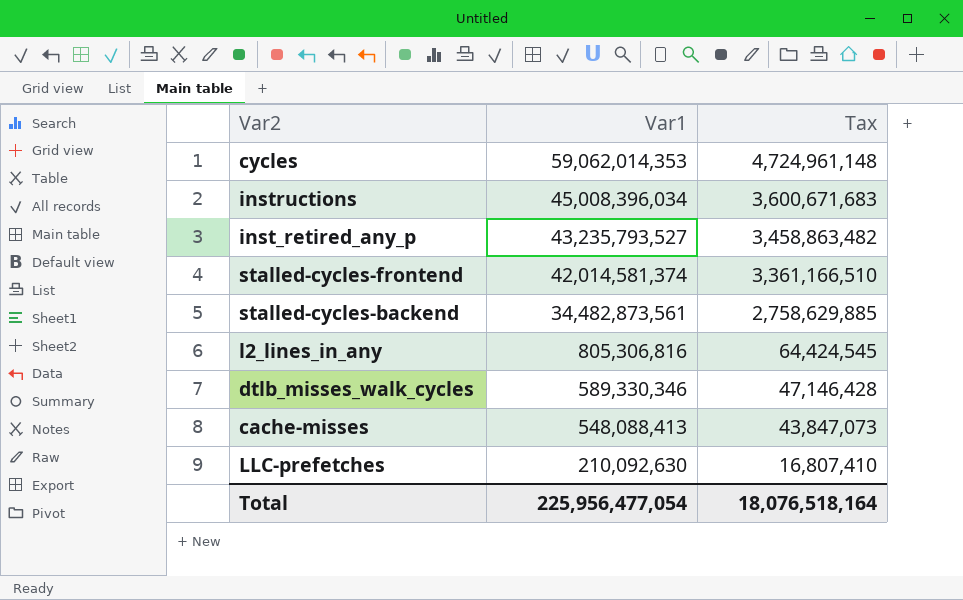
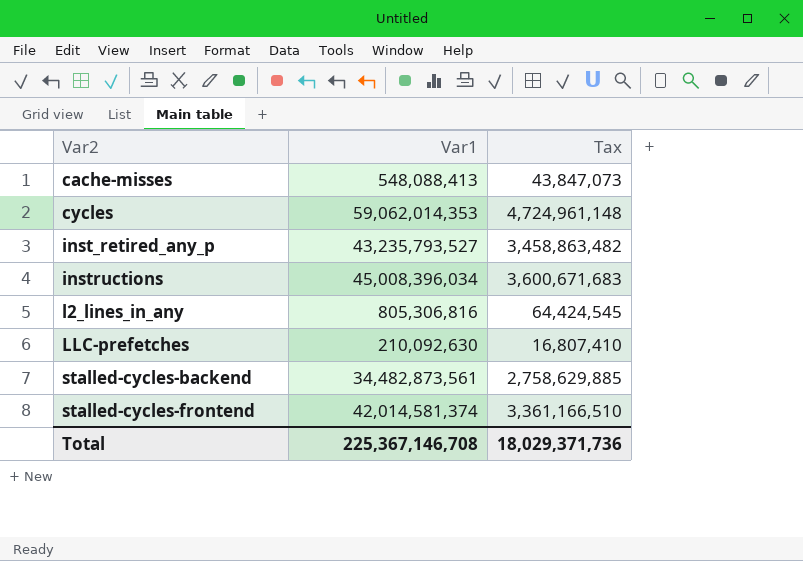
row order: Var1 descending -> Var2 ascending
row dtlb_misses_walk_cycles: 589,330,346 | 47,146,428 -> none
Total | Var1: 225,956,477,054 -> 225,367,146,708
Total | Tax: 18,076,518,164 -> 18,029,371,736

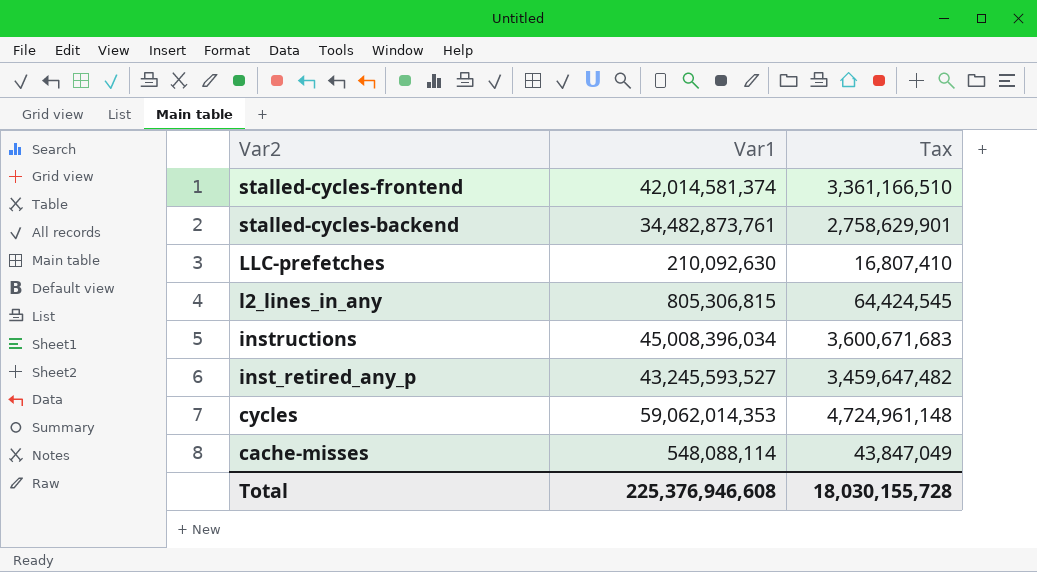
row order: Var2 ascending -> Var2 descending
stalled-cycles-backend | Var1: 34,482,873,561 -> 34,482,873,761
stalled-cycles-backend | Tax: 2,758,629,885 -> 2,758,629,901
l2_lines_in_any | Var1: 805,306,816 -> 805,306,815
inst_retired_any_p | Var1: 43,235,793,527 -> 43,245,593,527
inst_retired_any_p | Tax: 3,458,863,482 -> 3,459,647,482
cache-misses | Var1: 548,088,413 -> 548,088,114
cache-misses | Tax: 43,847,073 -> 43,847,049
Total | Var1: 225,367,146,708 -> 225,376,946,608
Total | Tax: 18,029,371,736 -> 18,030,155,728

